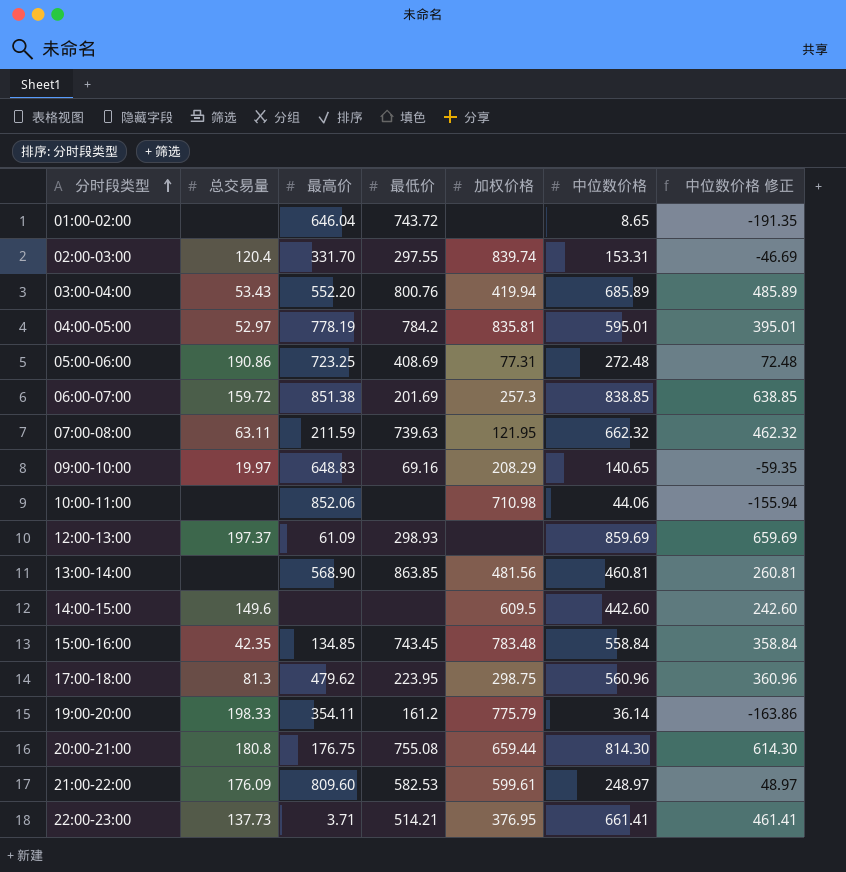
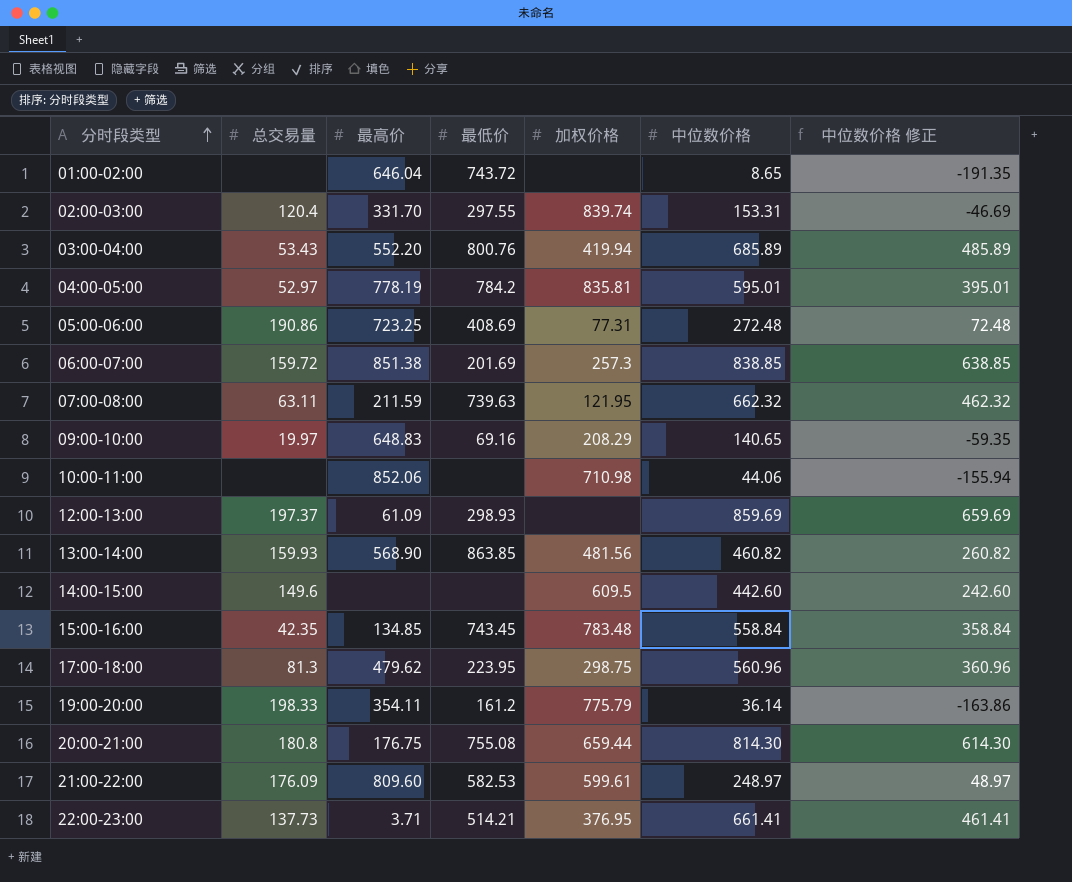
13:00-14:00 | 总交易量: none -> 159.93
13:00-14:00 | 中位数价格: 460.81 -> 460.82
13:00-14:00 | 中位数价格 修正: 260.81 -> 260.82

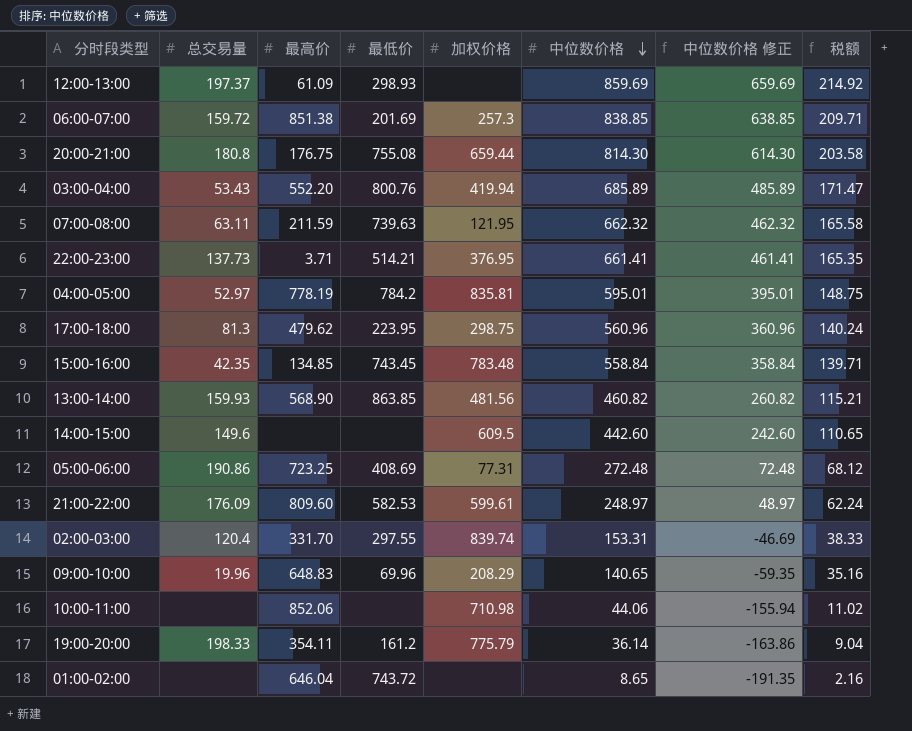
row order: 分时段类型 ascending -> 中位数价格 descending
column 税额 | formula: none -> [中位数价格] * 0.25
09:00-10:00 | 总交易量: 19.97 -> 19.96
09:00-10:00 | 最低价: 69.16 -> 69.96

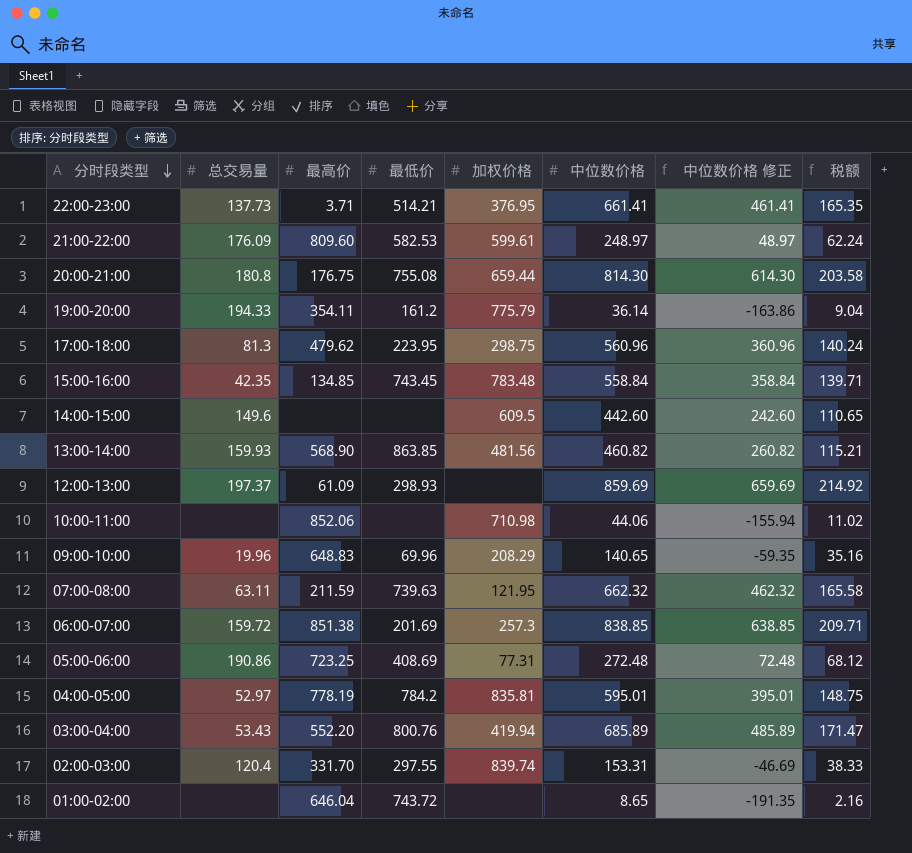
row order: 中位数价格 descending -> 分时段类型 descending
19:00-20:00 | 总交易量: 198.33 -> 194.33

